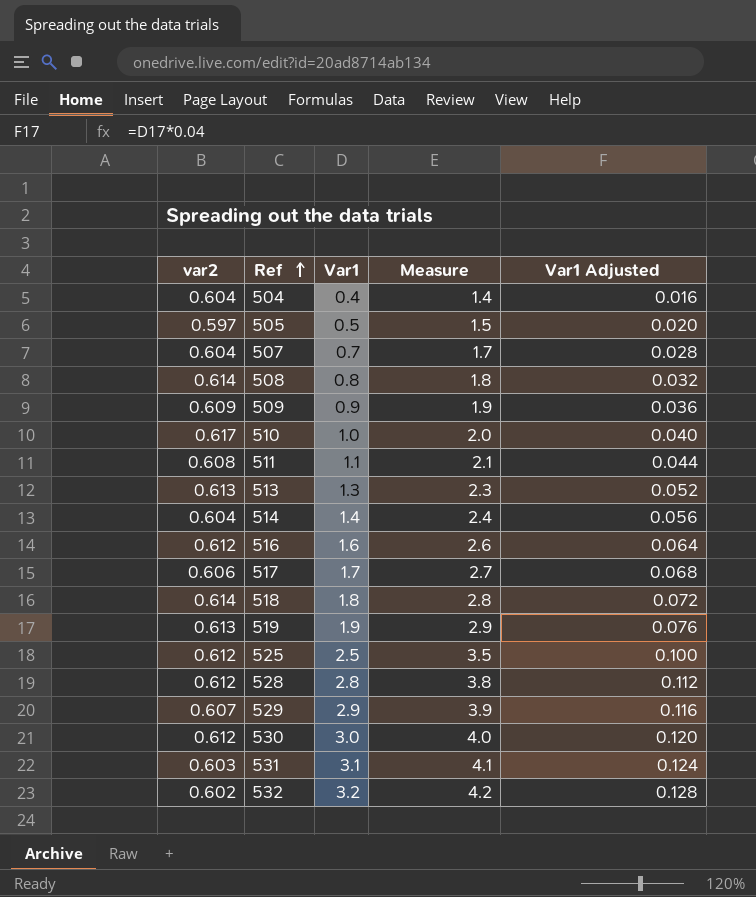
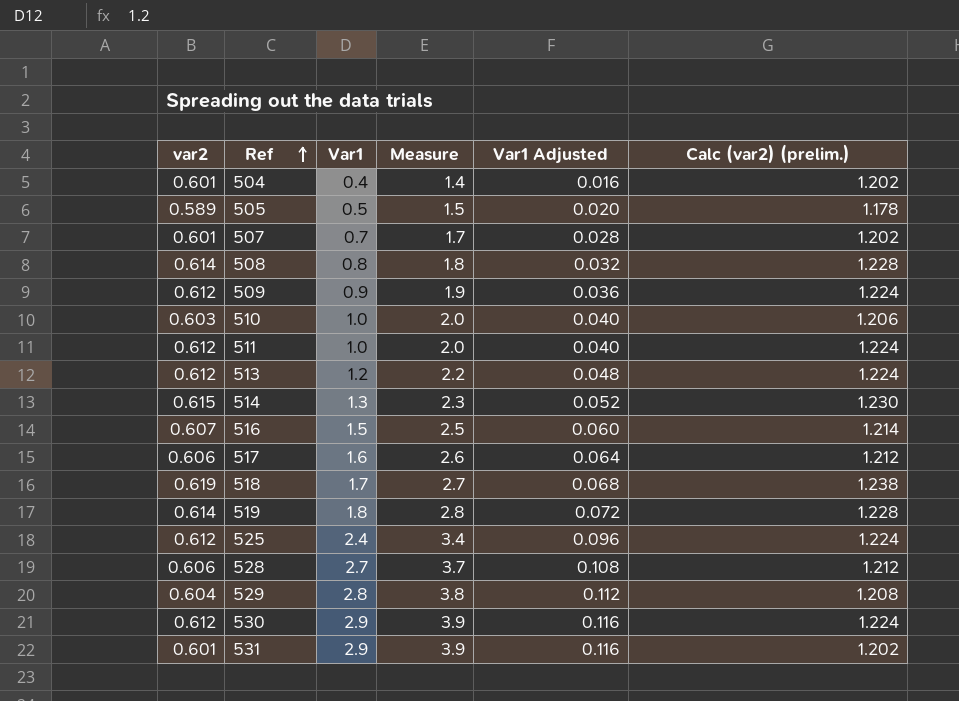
column Calc (var2) (prelim.) | formula: none -> [var2] * 2
row 532: 0.602 | 3.2 | 4.2 | 0.128 -> none
504 | var2: 0.604 -> 0.601
505 | var2: 0.597 -> 0.589
507 | var2: 0.604 -> 0.601
509 | var2: 0.609 -> 0.612
510 | var2: 0.617 -> 0.603
511 | var2: 0.608 -> 0.612
511 | Var1: 1.1 -> 1.0
511 | Measure: 2.1 -> 2.0
511 | Var1 Adjusted: 0.044 -> 0.040
513 | var2: 0.613 -> 0.612
513 | Var1: 1.3 -> 1.2
513 | Measure: 2.3 -> 2.2
513 | Var1 Adjusted: 0.052 -> 0.048
514 | var2: 0.604 -> 0.615
514 | Var1: 1.4 -> 1.3
514 | Measure: 2.4 -> 2.3
514 | Var1 Adjusted: 0.056 -> 0.052
516 | var2: 0.612 -> 0.607
516 | Var1: 1.6 -> 1.5
516 | Measure: 2.6 -> 2.5
516 | Var1 Adjusted: 0.064 -> 0.060
517 | Var1: 1.7 -> 1.6
517 | Measure: 2.7 -> 2.6
517 | Var1 Adjusted: 0.068 -> 0.064
518 | var2: 0.614 -> 0.619
518 | Var1: 1.8 -> 1.7
518 | Measure: 2.8 -> 2.7
518 | Var1 Adjusted: 0.072 -> 0.068
519 | var2: 0.613 -> 0.614
519 | Var1: 1.9 -> 1.8
519 | Measure: 2.9 -> 2.8
519 | Var1 Adjusted: 0.076 -> 0.072
525 | Var1: 2.5 -> 2.4
525 | Measure: 3.5 -> 3.4
525 | Var1 Adjusted: 0.100 -> 0.096
528 | var2: 0.612 -> 0.606
528 | Var1: 2.8 -> 2.7
528 | Measure: 3.8 -> 3.7
528 | Var1 Adjusted: 0.112 -> 0.108
529 | var2: 0.607 -> 0.604
529 | Var1: 2.9 -> 2.8
529 | Measure: 3.9 -> 3.8
529 | Var1 Adjusted: 0.116 -> 0.112
530 | Var1: 3.0 -> 2.9
530 | Measure: 4.0 -> 3.9
530 | Var1 Adjusted: 0.120 -> 0.116
531 | var2: 0.603 -> 0.601
531 | Var1: 3.1 -> 2.9
531 | Measure: 4.1 -> 3.9
531 | Var1 Adjusted: 0.124 -> 0.116

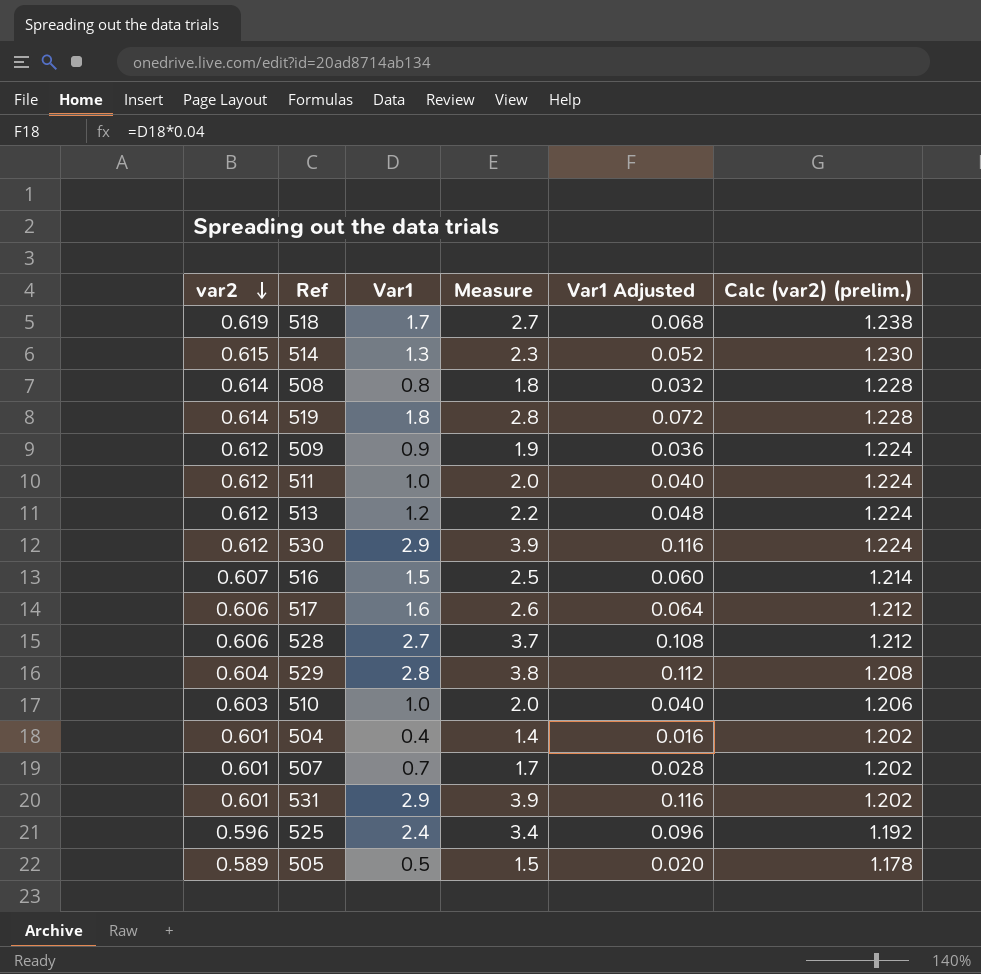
row order: Ref ascending -> var2 descending
525 | var2: 0.612 -> 0.596
525 | Calc (var2) (prelim.): 1.224 -> 1.192

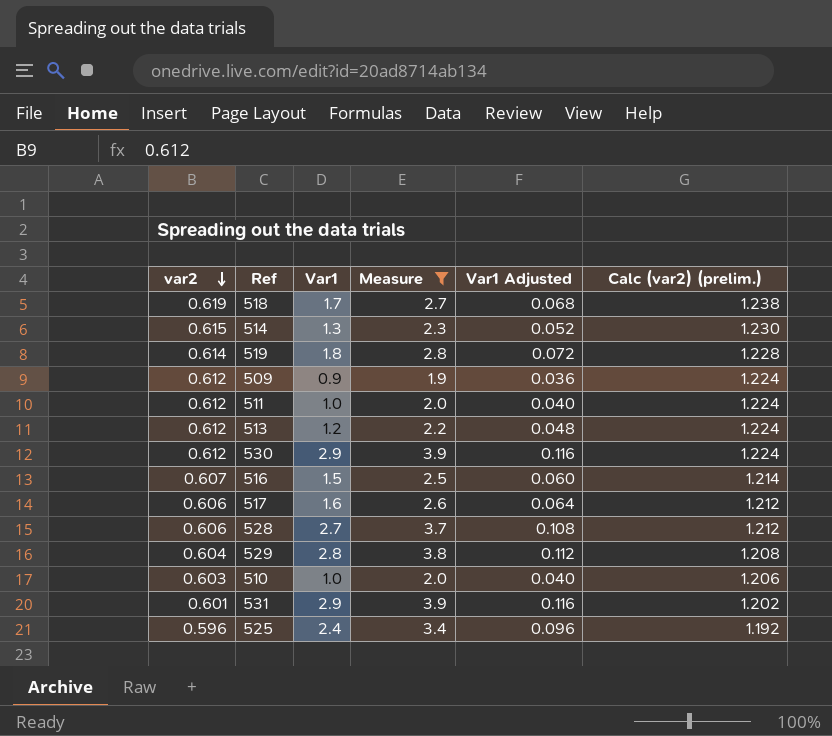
filter: none -> Measure >= 1.9

